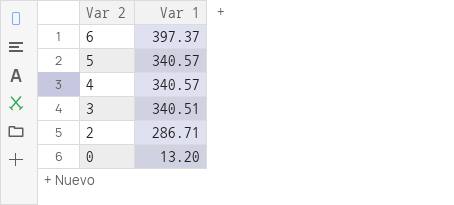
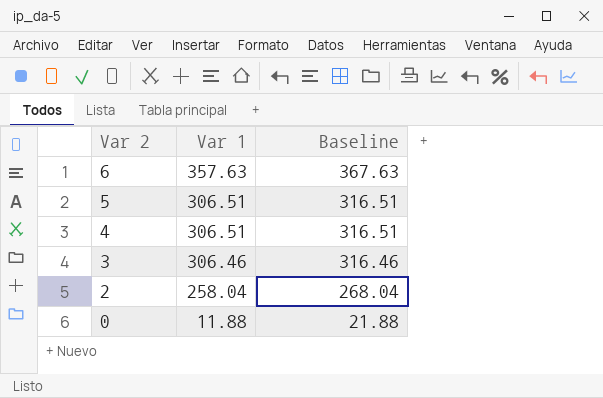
column Baseline | formula: none -> [Var 1] + 10
6 | Var 1: 397.37 -> 357.63
5 | Var 1: 340.57 -> 306.51
4 | Var 1: 340.57 -> 306.51
3 | Var 1: 340.51 -> 306.46
2 | Var 1: 286.71 -> 258.04
0 | Var 1: 13.20 -> 11.88

